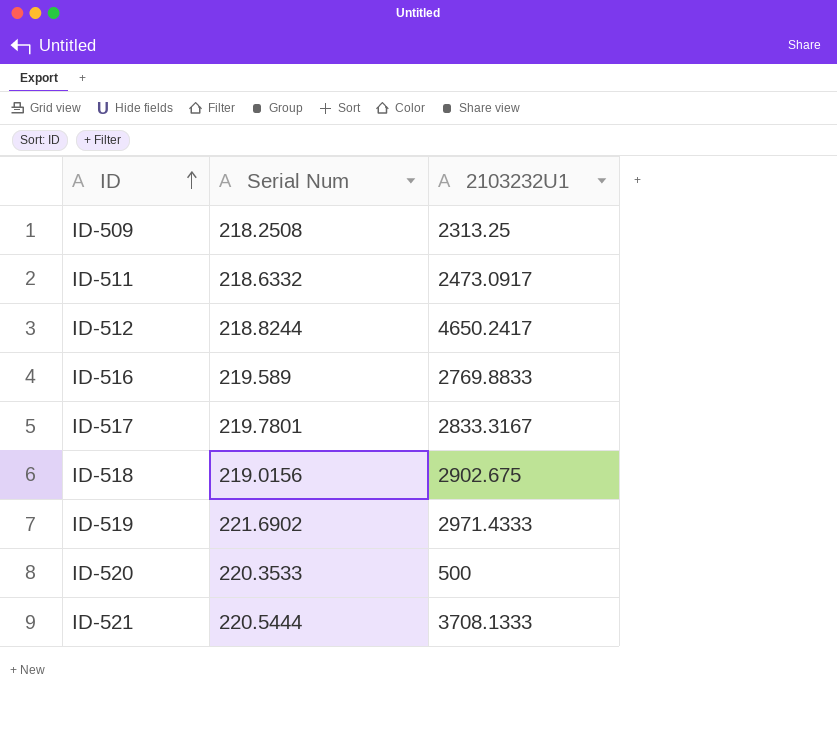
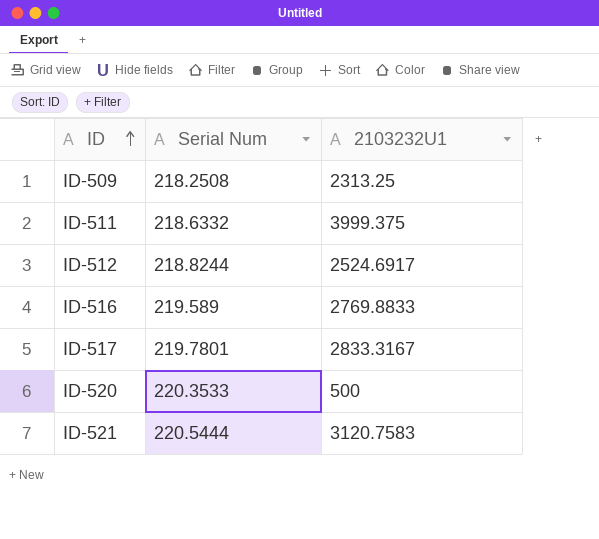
row ID-518: 219.0156 | 2902.675 -> none
row ID-519: 221.6902 | 2971.4333 -> none
ID-511 | 2103232U1: 2473.0917 -> 3999.375
ID-512 | 2103232U1: 4650.2417 -> 2524.6917
ID-521 | 2103232U1: 3708.1333 -> 3120.7583

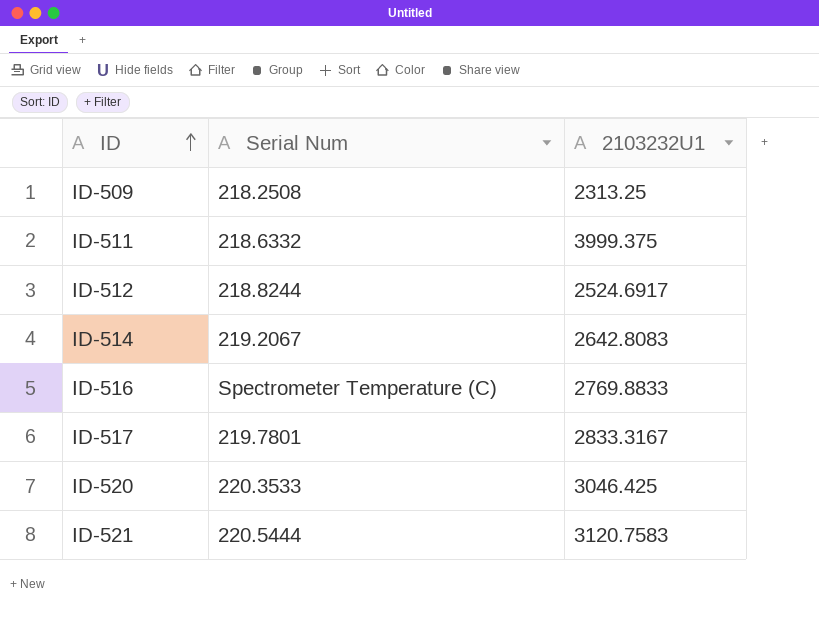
row ID-514: none -> 219.2067 | 2642.8083
ID-516 | Serial Num: 219.589 -> Spectrometer Temperature (C)
ID-520 | 2103232U1: 500 -> 3046.425

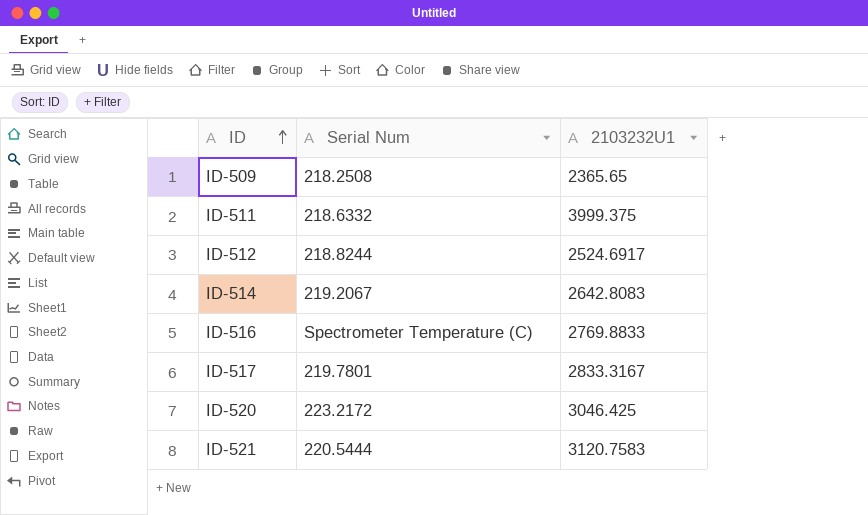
ID-509 | 2103232U1: 2313.25 -> 2365.65
ID-520 | Serial Num: 220.3533 -> 223.2172

